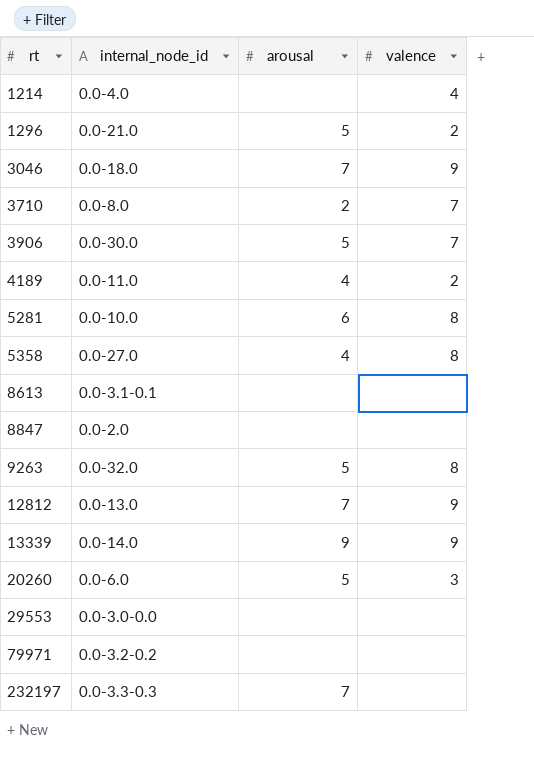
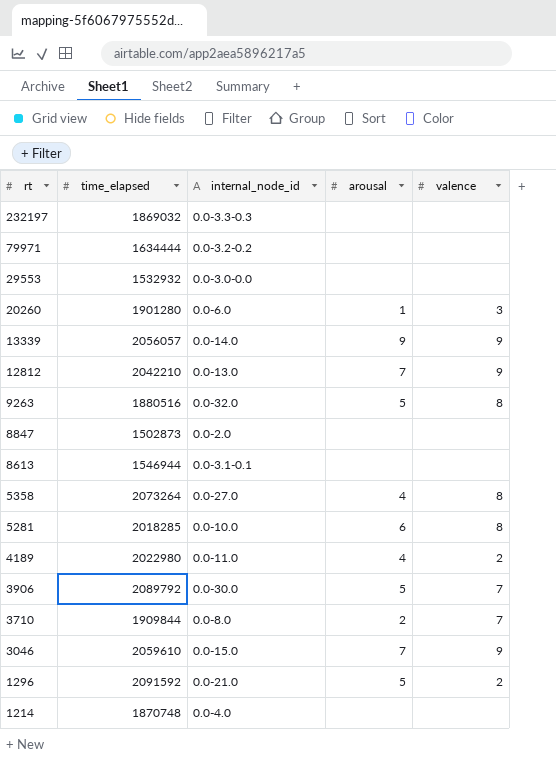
row order: rt ascending -> rt descending
column time_elapsed | position: none -> 2
232197 | arousal: 7 -> none
20260 | arousal: 5 -> 1
3046 | internal_node_id: 0.0-18.0 -> 0.0-15.0
1214 | valence: 4 -> none

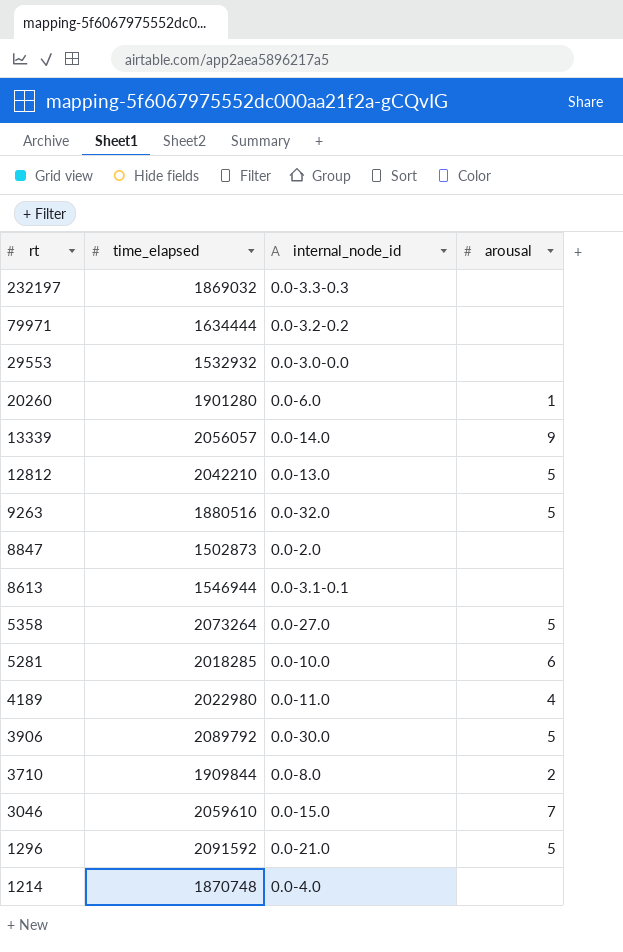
column valence | position: 5 -> none
12812 | arousal: 7 -> 5
5358 | arousal: 4 -> 5

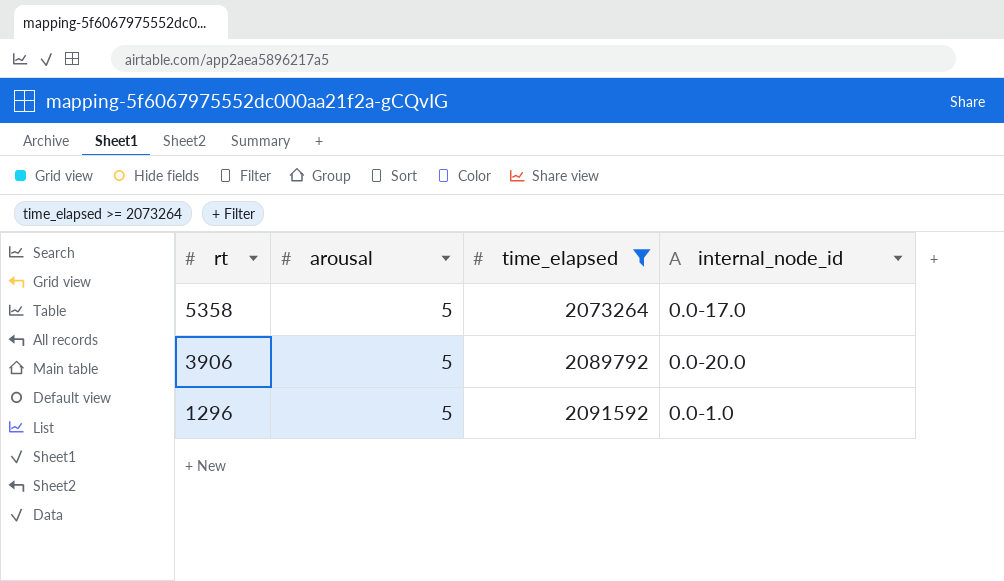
filter: none -> time_elapsed >= 2073264
column arousal | position: 4 -> 2
5358 | internal_node_id: 0.0-27.0 -> 0.0-17.0
3906 | internal_node_id: 0.0-30.0 -> 0.0-20.0
1296 | internal_node_id: 0.0-21.0 -> 0.0-1.0

